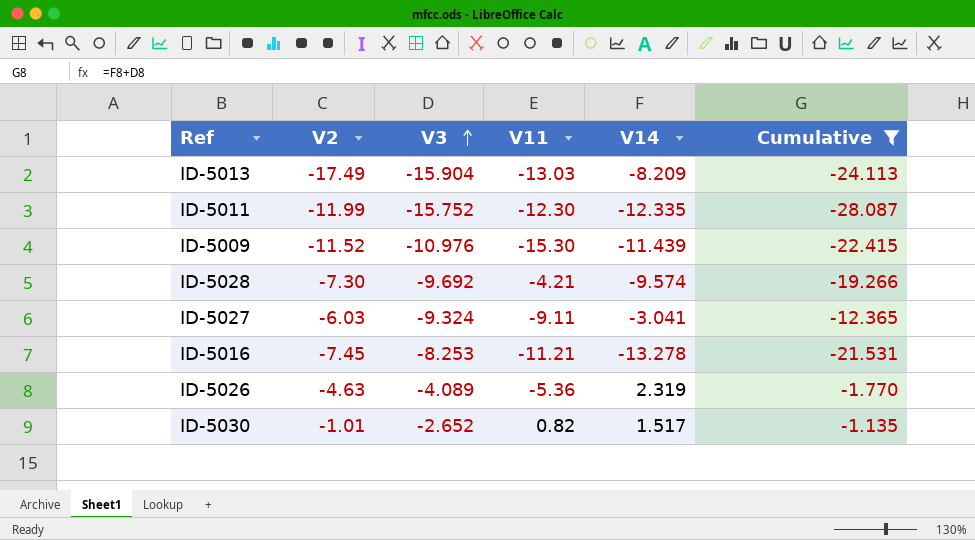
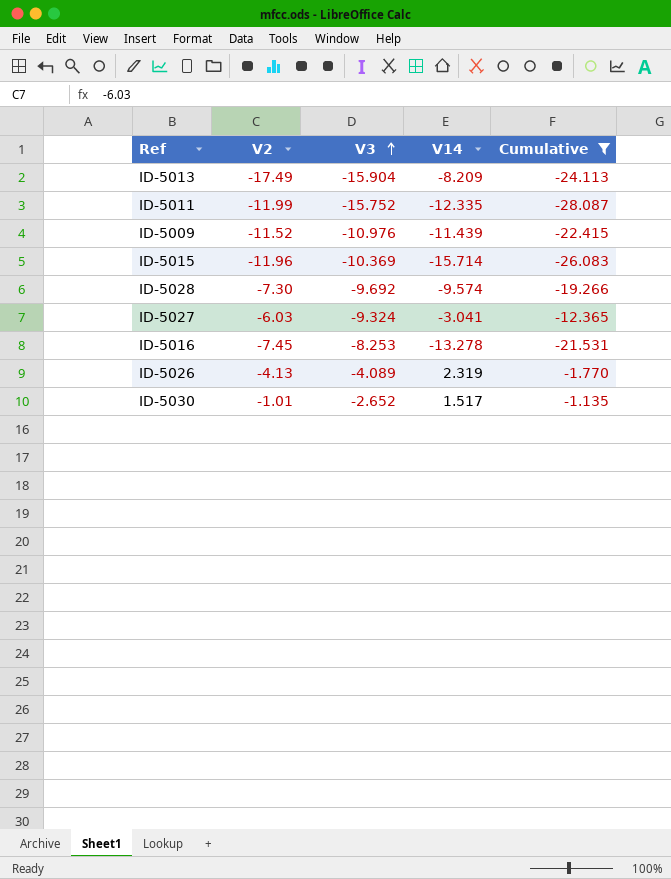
column V11 | position: 4 -> none
row ID-5015: none -> -11.96 | -10.369 | -15.714 | -26.083
ID-5026 | V2: -4.63 -> -4.13

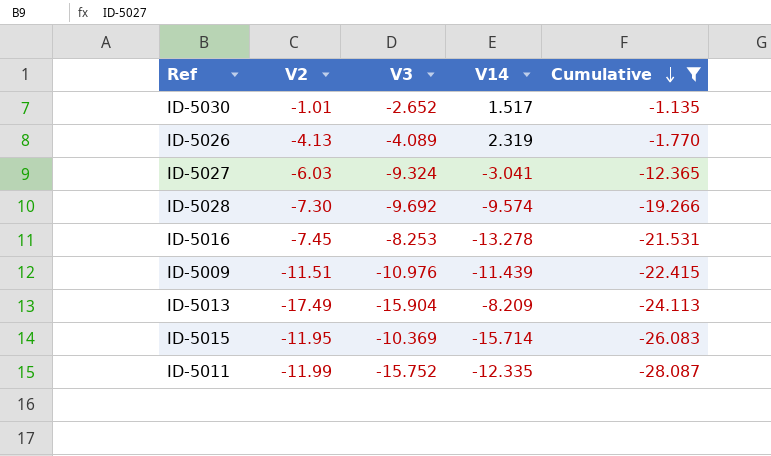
row order: V3 ascending -> Cumulative descending
ID-5009 | V2: -11.52 -> -11.51
ID-5015 | V2: -11.96 -> -11.95

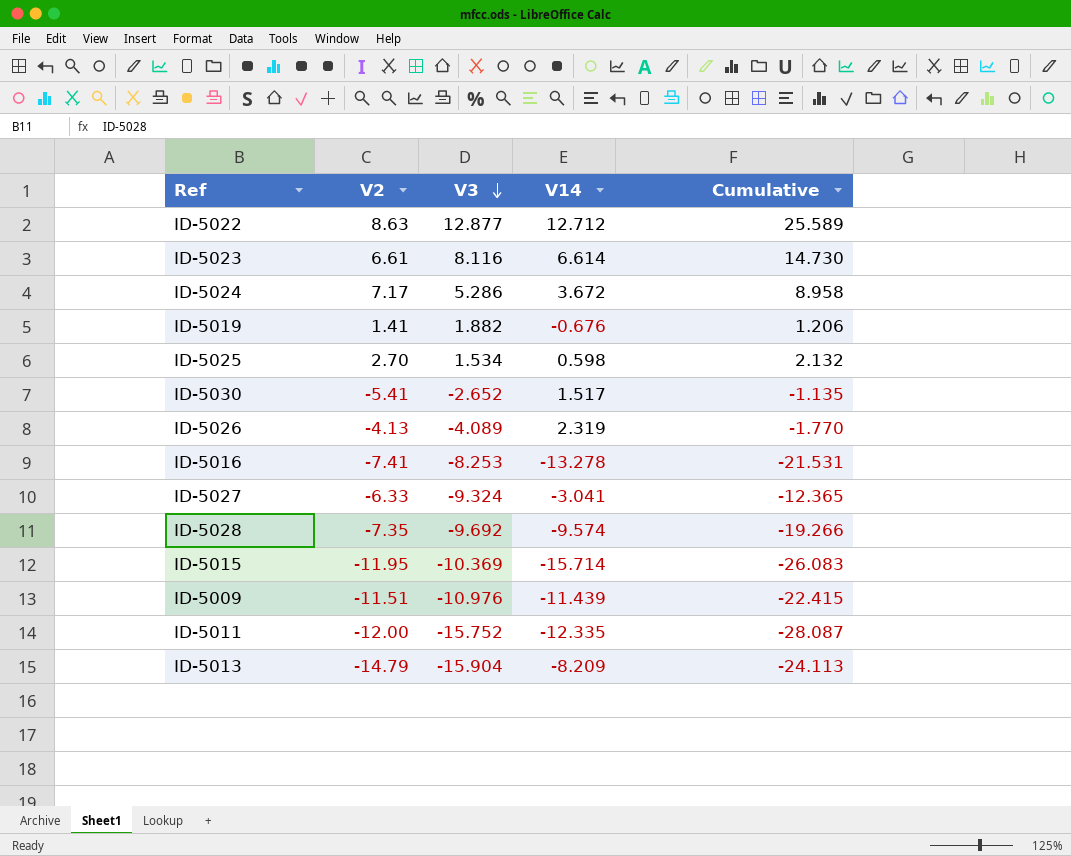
filter: Cumulative <= -1.135 -> none
row order: Cumulative descending -> V3 descending
ID-5030 | V2: -1.01 -> -5.41
ID-5016 | V2: -7.45 -> -7.41
ID-5027 | V2: -6.03 -> -6.33
ID-5028 | V2: -7.30 -> -7.35
ID-5011 | V2: -11.99 -> -12.00
ID-5013 | V2: -17.49 -> -14.79

